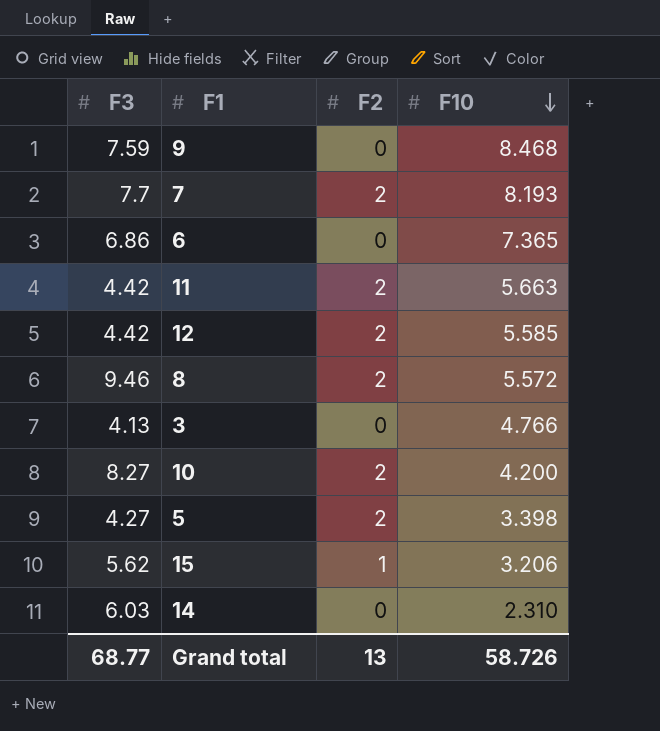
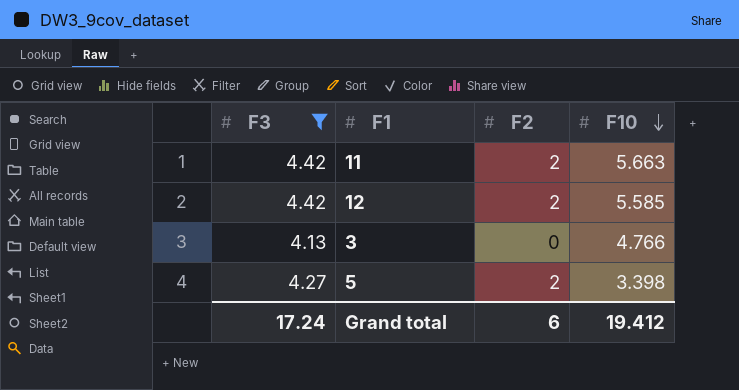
filter: none -> F3 <= 4.42
Grand total | F3: 68.77 -> 17.24
Grand total | F2: 13 -> 6
Grand total | F10: 58.726 -> 19.412

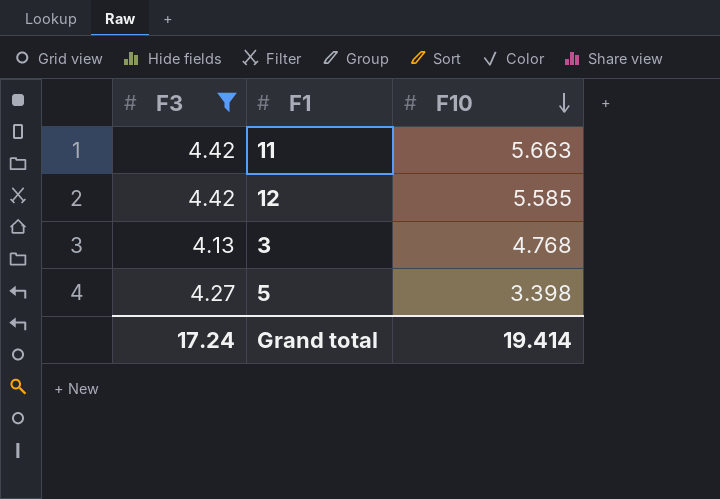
column F2 | position: 3 -> none
3 | F10: 4.766 -> 4.768
Grand total | F10: 19.412 -> 19.414

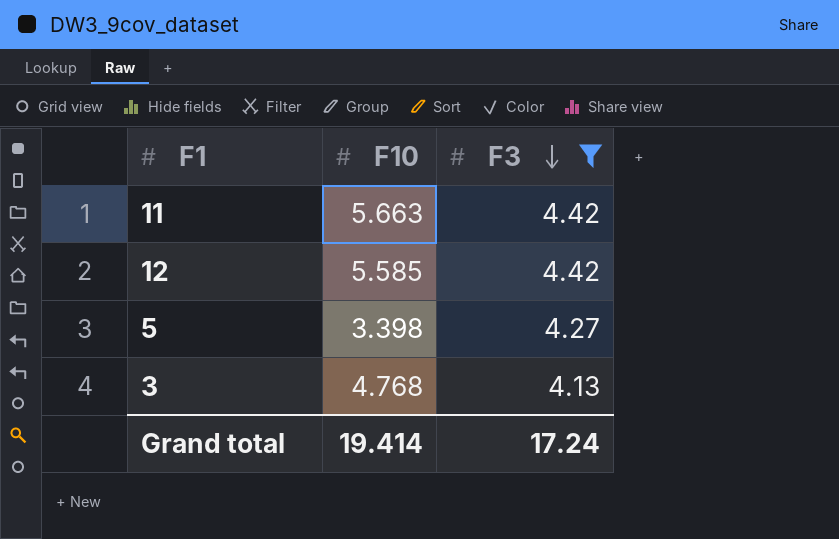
row order: F10 descending -> F3 descending
column F3 | position: 1 -> 3

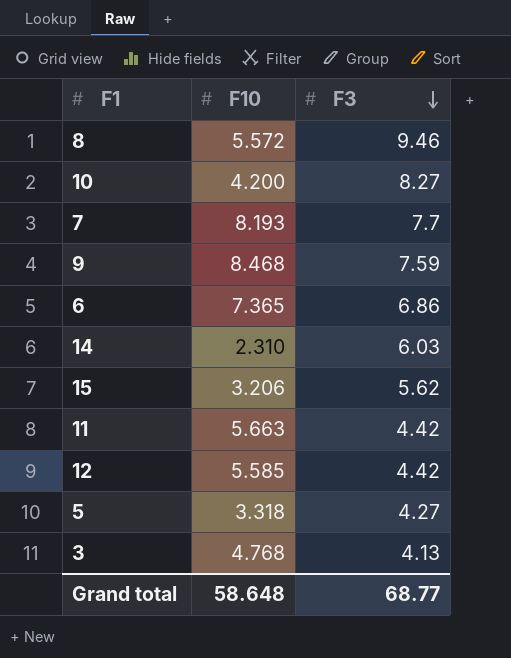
filter: F3 <= 4.42 -> none
5 | F10: 3.398 -> 3.318
Grand total | F10: 19.414 -> 58.648
Grand total | F3: 17.24 -> 68.77

